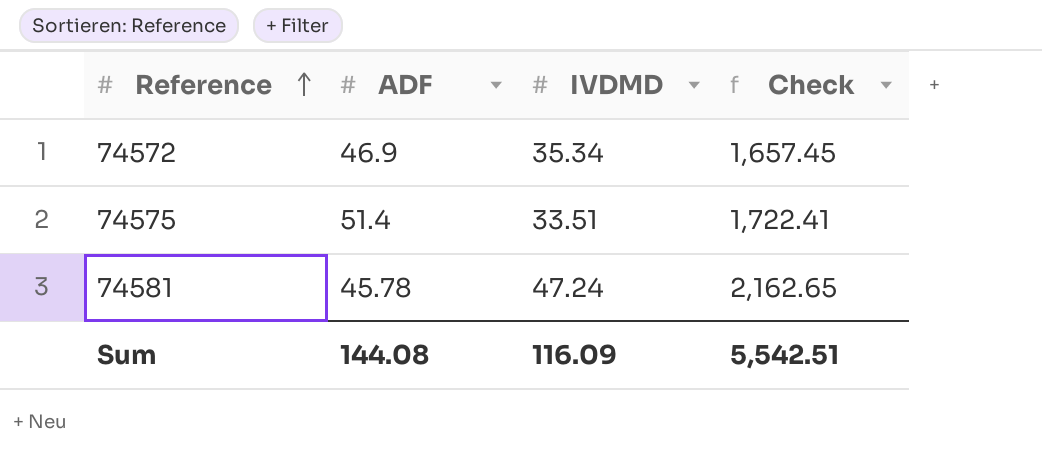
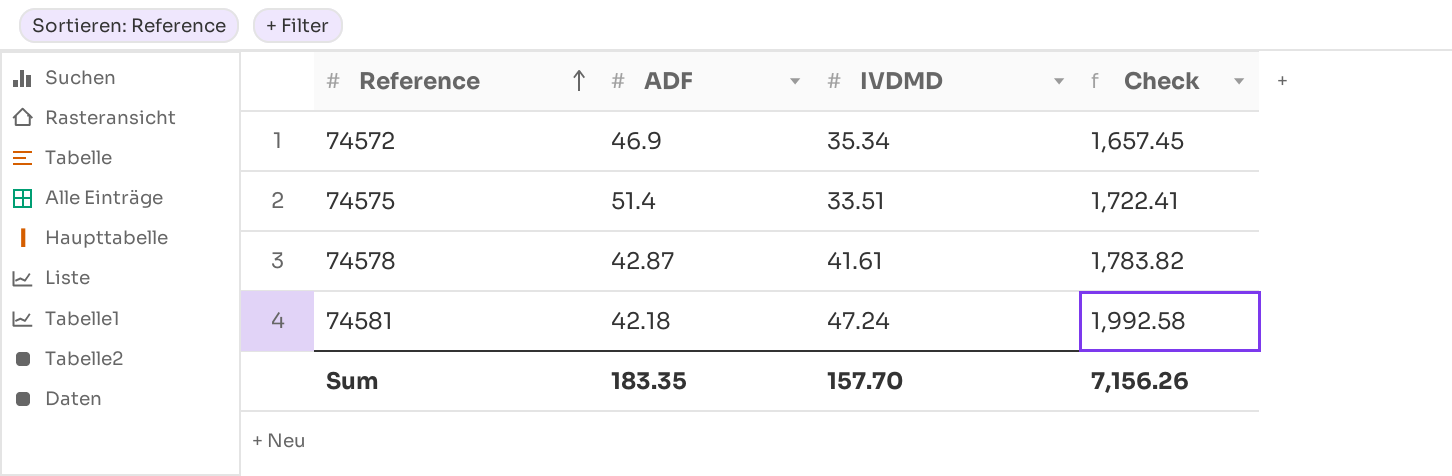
row 74578: none -> 42.87 | 41.61 | 1,783.82
74581 | ADF: 45.78 -> 42.18
74581 | Check: 2,162.65 -> 1,992.58
Sum | ADF: 144.08 -> 183.35
Sum | IVDMD: 116.09 -> 157.70
Sum | Check: 5,542.51 -> 7,156.26

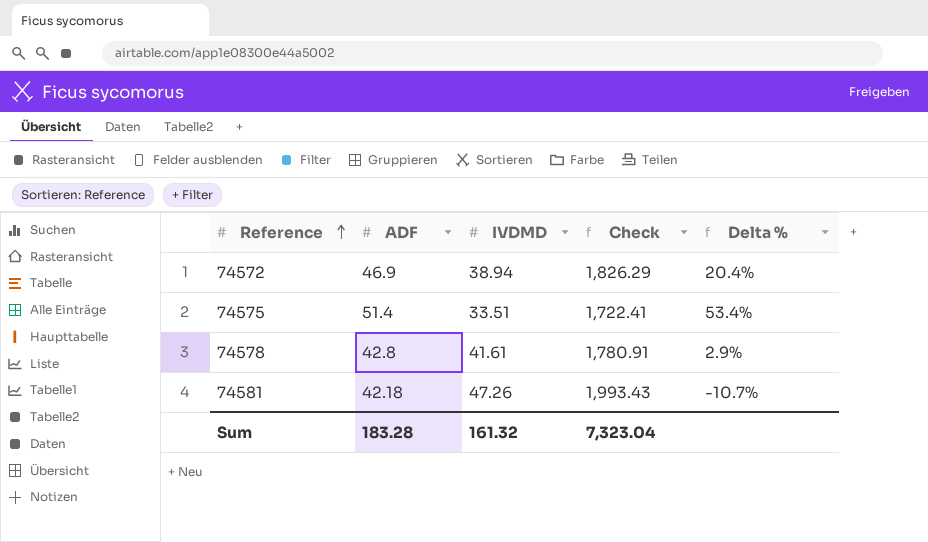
column Delta % | formula: none -> ([ADF] - [IVDMD]) / [IVDMD]
74572 | IVDMD: 35.34 -> 38.94
74572 | Check: 1,657.45 -> 1,826.29
74578 | ADF: 42.87 -> 42.8
74578 | Check: 1,783.82 -> 1,780.91
74581 | IVDMD: 47.24 -> 47.26
74581 | Check: 1,992.58 -> 1,993.43
Sum | ADF: 183.35 -> 183.28
Sum | IVDMD: 157.70 -> 161.32
Sum | Check: 7,156.26 -> 7,323.04

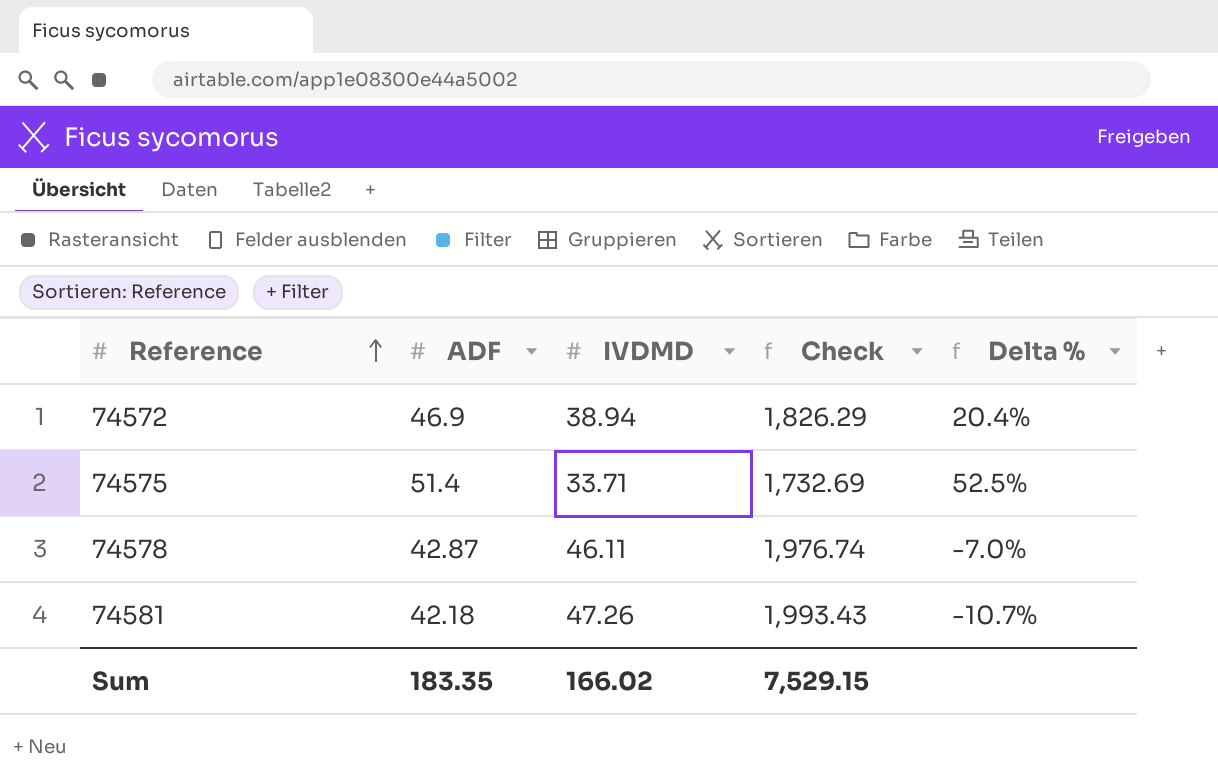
74575 | IVDMD: 33.51 -> 33.71
74575 | Check: 1,722.41 -> 1,732.69
74575 | Delta %: 53.4% -> 52.5%
74578 | ADF: 42.8 -> 42.87
74578 | IVDMD: 41.61 -> 46.11
74578 | Check: 1,780.91 -> 1,976.74
74578 | Delta %: 2.9% -> -7.0%
Sum | ADF: 183.28 -> 183.35
Sum | IVDMD: 161.32 -> 166.02
Sum | Check: 7,323.04 -> 7,529.15

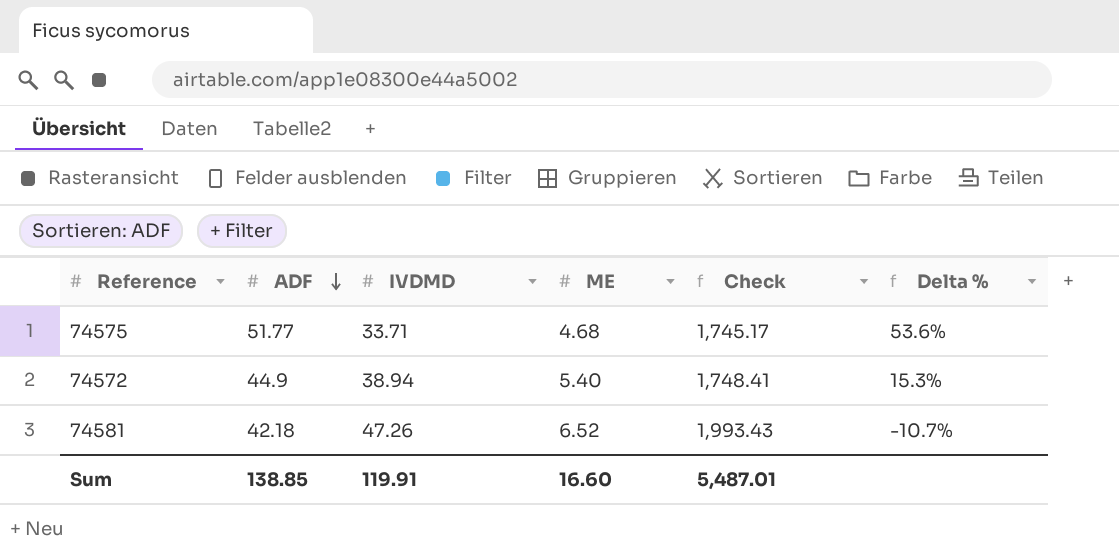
row order: Reference ascending -> ADF descending
column ME | position: none -> 4
row 74578: 42.87 | 46.11 | 1,976.74 | -7.0% -> none
74575 | ADF: 51.4 -> 51.77
74575 | Check: 1,732.69 -> 1,745.17
74575 | Delta %: 52.5% -> 53.6%
74572 | ADF: 46.9 -> 44.9
74572 | Check: 1,826.29 -> 1,748.41
74572 | Delta %: 20.4% -> 15.3%
Sum | ADF: 183.35 -> 138.85
Sum | IVDMD: 166.02 -> 119.91
Sum | Check: 7,529.15 -> 5,487.01

